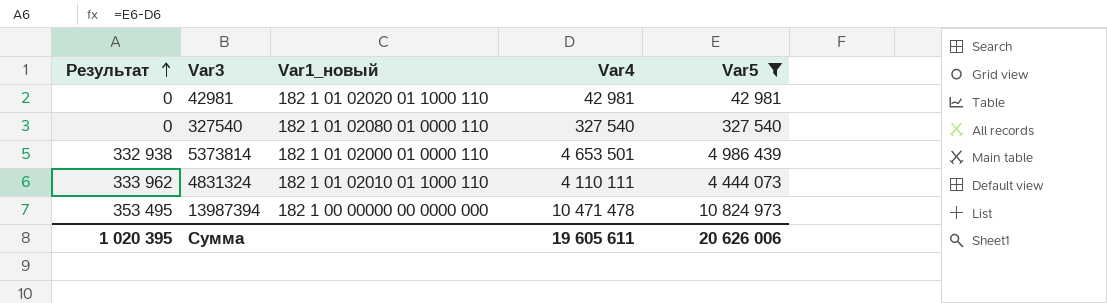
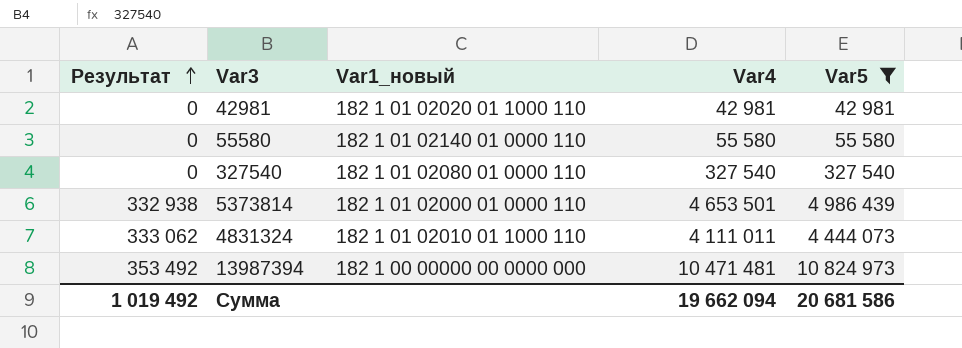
row 55580: none -> 0 | 182 1 01 02140 01 0000 110 | 55 580 | 55 580
4831324 | Результат: 333 962 -> 333 062
4831324 | Var4: 4 110 111 -> 4 111 011
13987394 | Результат: 353 495 -> 353 492
13987394 | Var4: 10 471 478 -> 10 471 481
Сумма | Результат: 1 020 395 -> 1 019 492
Сумма | Var4: 19 605 611 -> 19 662 094
Сумма | Var5: 20 626 006 -> 20 681 586

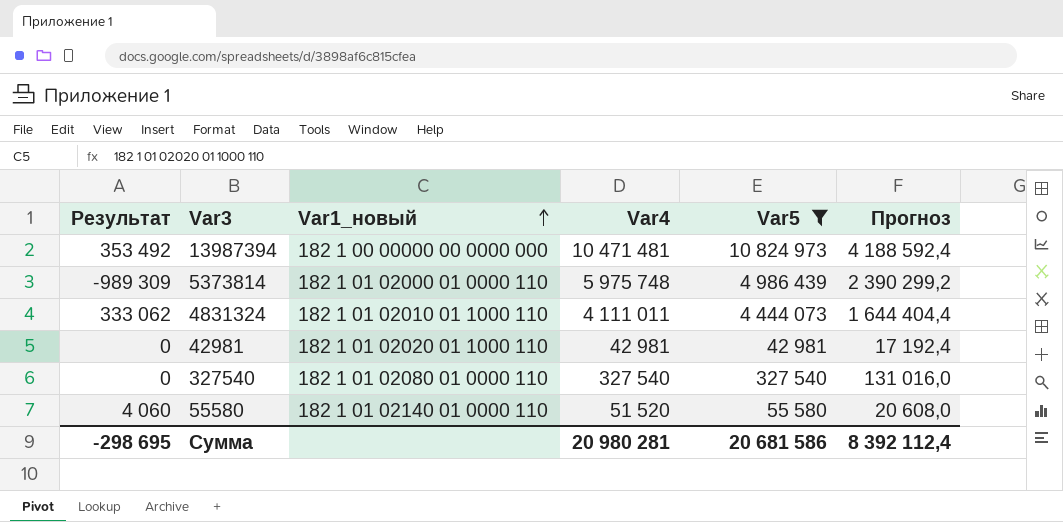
row order: Результат ascending -> Var1_новый ascending
column Прогноз | formula: none -> [Var4] * 0,4
5373814 | Результат: 332 938 -> -989 309
5373814 | Var4: 4 653 501 -> 5 975 748
55580 | Результат: 0 -> 4 060
55580 | Var4: 55 580 -> 51 520
Сумма | Результат: 1 019 492 -> -298 695
Сумма | Var4: 19 662 094 -> 20 980 281

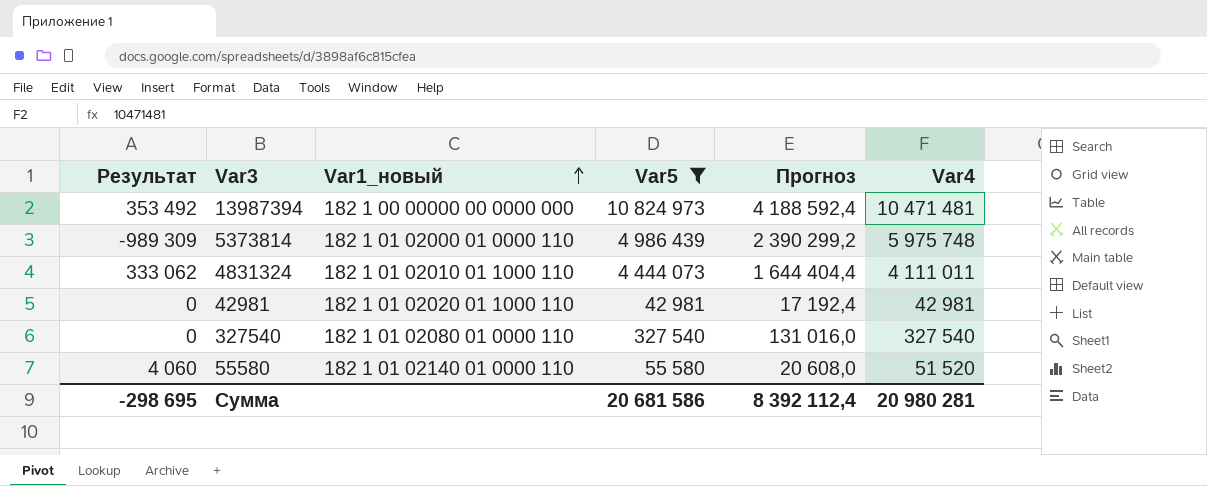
column Var4 | position: 4 -> 6

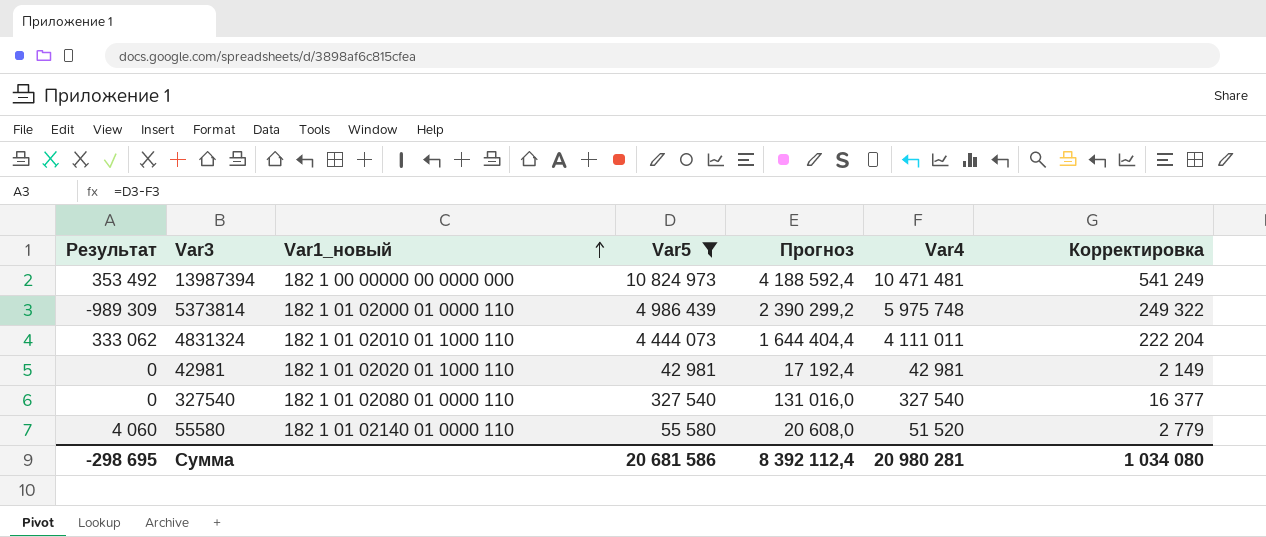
column Корректировка | formula: none -> [Var5] * 0,05

